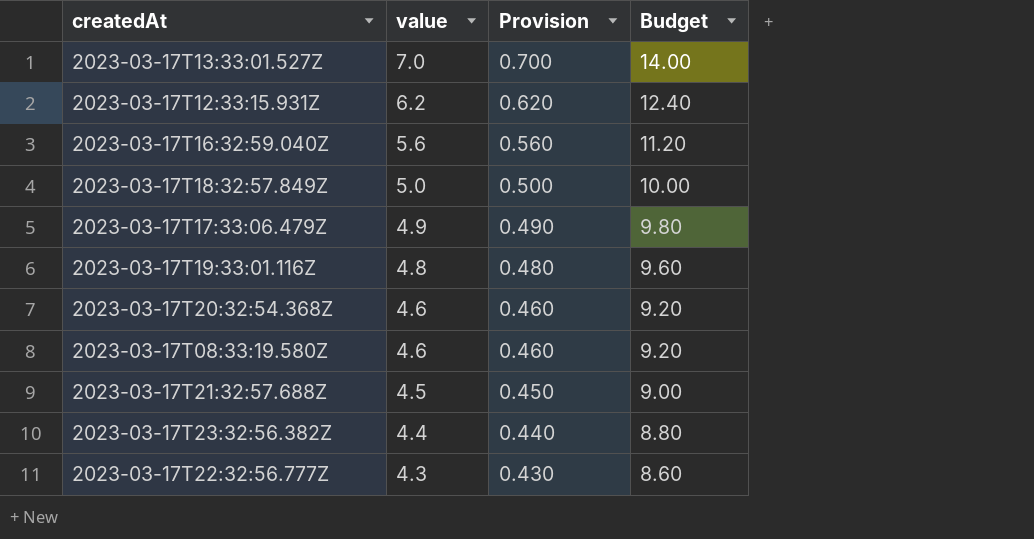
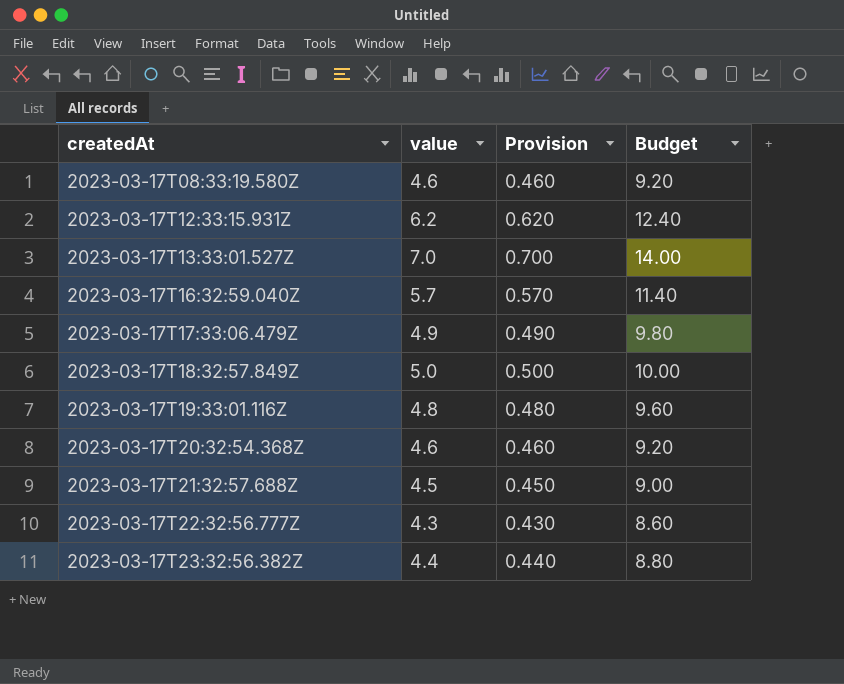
row order: value descending -> createdAt ascending
2023-03-17T16:32:59.040Z | value: 5.6 -> 5.7
2023-03-17T16:32:59.040Z | Provision: 0.560 -> 0.570
2023-03-17T16:32:59.040Z | Budget: 11.20 -> 11.40

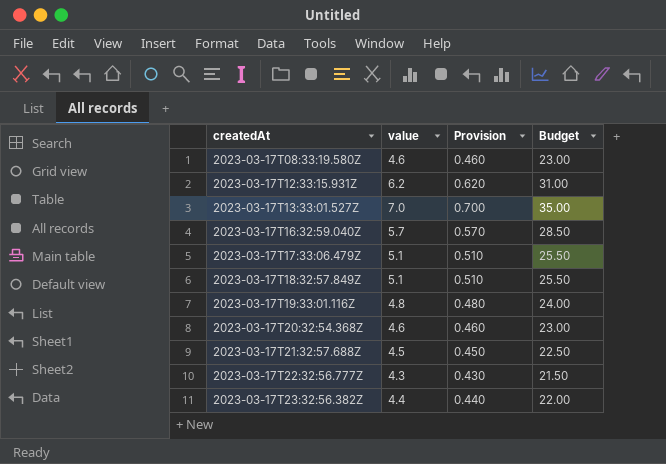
column Budget | formula: [value] * 2 -> [value] * 5
2023-03-17T17:33:06.479Z | value: 4.9 -> 5.1
2023-03-17T17:33:06.479Z | Provision: 0.490 -> 0.510
2023-03-17T18:32:57.849Z | value: 5.0 -> 5.1
2023-03-17T18:32:57.849Z | Provision: 0.500 -> 0.510

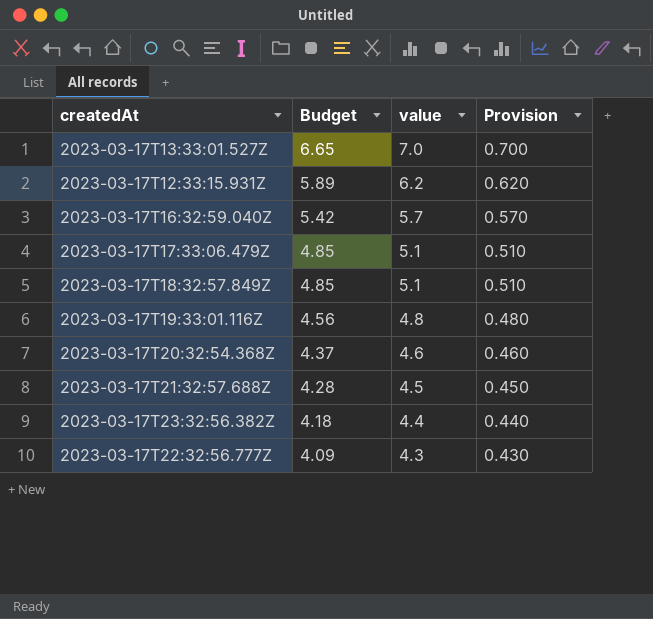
row order: createdAt ascending -> Budget descending
column Budget | formula: [value] * 5 -> [value] * 0.95
column Budget | position: 4 -> 2
row 2023-03-17T08:33:19.580Z: 4.6 | 0.460 | 23.00 -> none

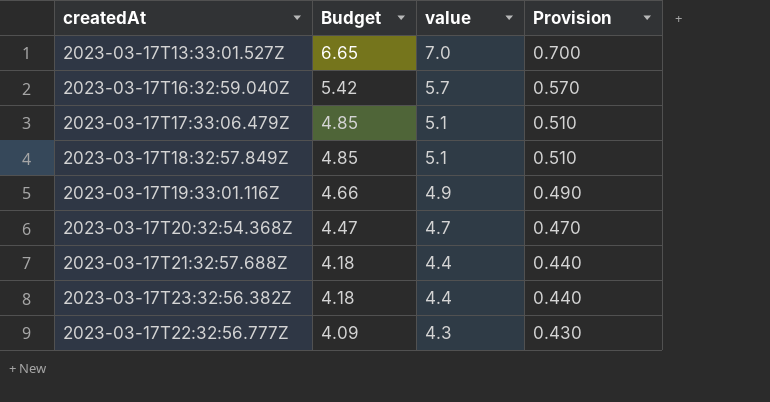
row 2023-03-17T12:33:15.931Z: 5.89 | 6.2 | 0.620 -> none
2023-03-17T19:33:01.116Z | Budget: 4.56 -> 4.66
2023-03-17T19:33:01.116Z | value: 4.8 -> 4.9
2023-03-17T19:33:01.116Z | Provision: 0.480 -> 0.490
2023-03-17T20:32:54.368Z | Budget: 4.37 -> 4.47
2023-03-17T20:32:54.368Z | value: 4.6 -> 4.7
2023-03-17T20:32:54.368Z | Provision: 0.460 -> 0.470
2023-03-17T21:32:57.688Z | Budget: 4.28 -> 4.18
2023-03-17T21:32:57.688Z | value: 4.5 -> 4.4
2023-03-17T21:32:57.688Z | Provision: 0.450 -> 0.440

